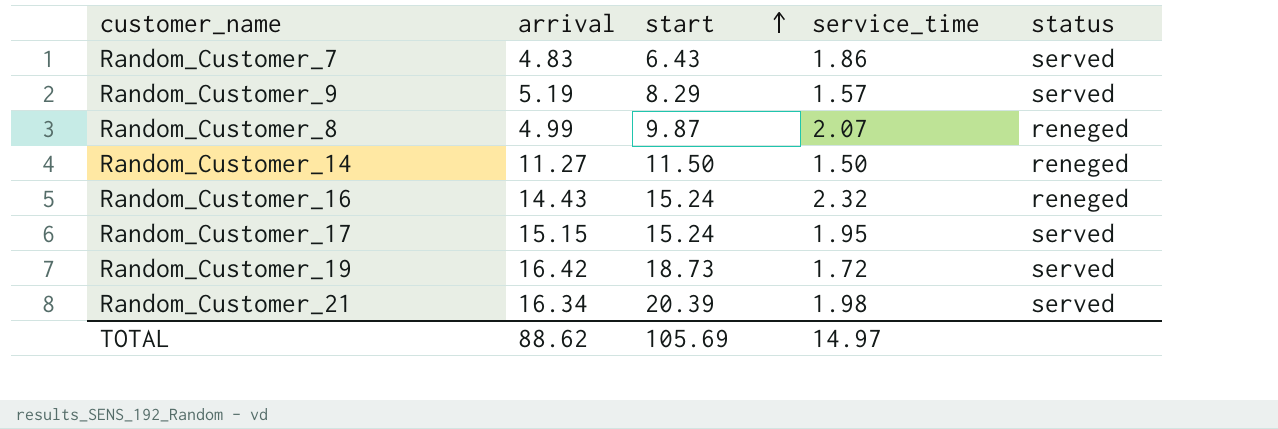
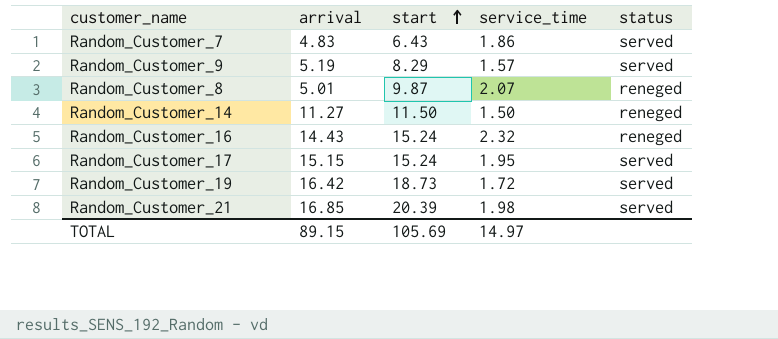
Random_Customer_8 | arrival: 4.99 -> 5.01
Random_Customer_21 | arrival: 16.34 -> 16.85
TOTAL | arrival: 88.62 -> 89.15

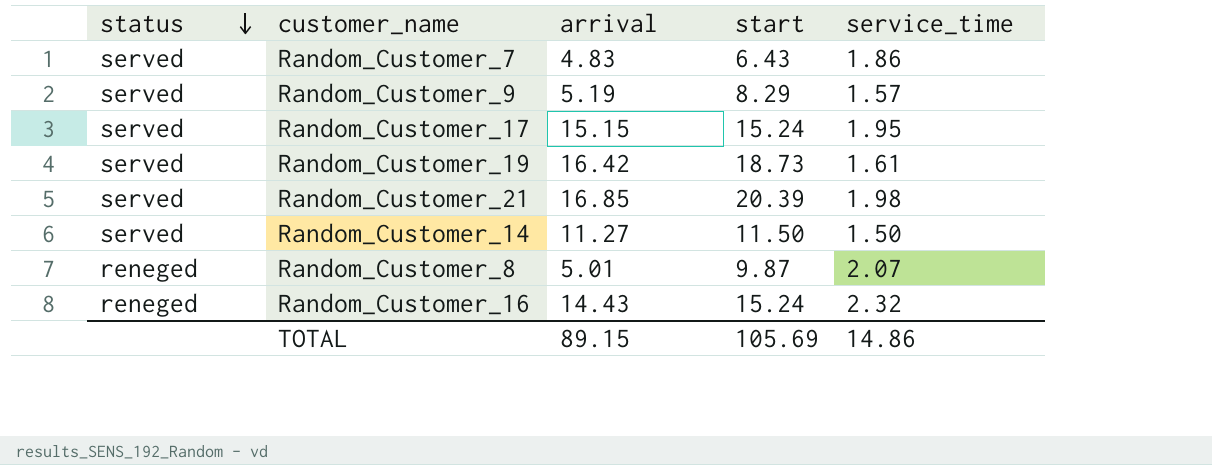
row order: start ascending -> status descending
column status | position: 5 -> 1
Random_Customer_19 | service_time: 1.72 -> 1.61
Random_Customer_14 | status: reneged -> served
TOTAL | service_time: 14.97 -> 14.86

